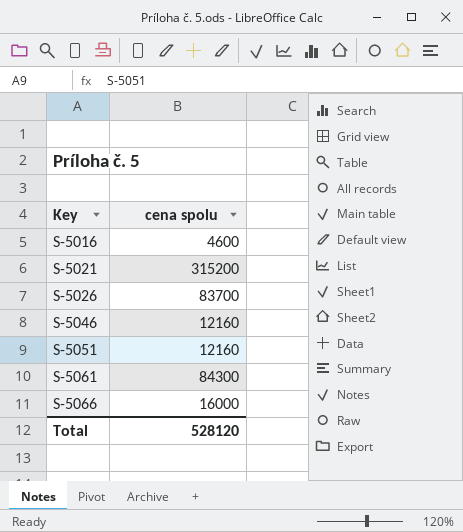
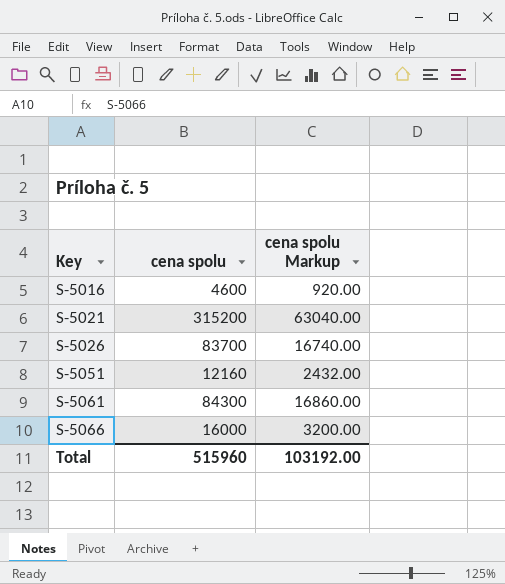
column cena spolu Markup | formula: none -> [cena spolu] * 0.2
row S-5046: 12160 -> none
Total | cena spolu: 528120 -> 515960

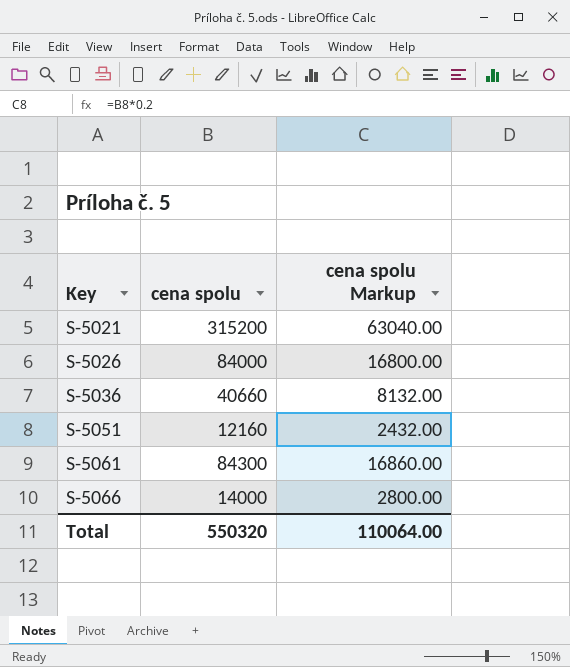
row S-5016: 4600 | 920.00 -> none
S-5026 | cena spolu: 83700 -> 84000
S-5026 | cena spolu Markup: 16740.00 -> 16800.00
row S-5036: none -> 40660 | 8132.00
S-5066 | cena spolu: 16000 -> 14000
S-5066 | cena spolu Markup: 3200.00 -> 2800.00
Total | cena spolu: 515960 -> 550320
Total | cena spolu Markup: 103192.00 -> 110064.00

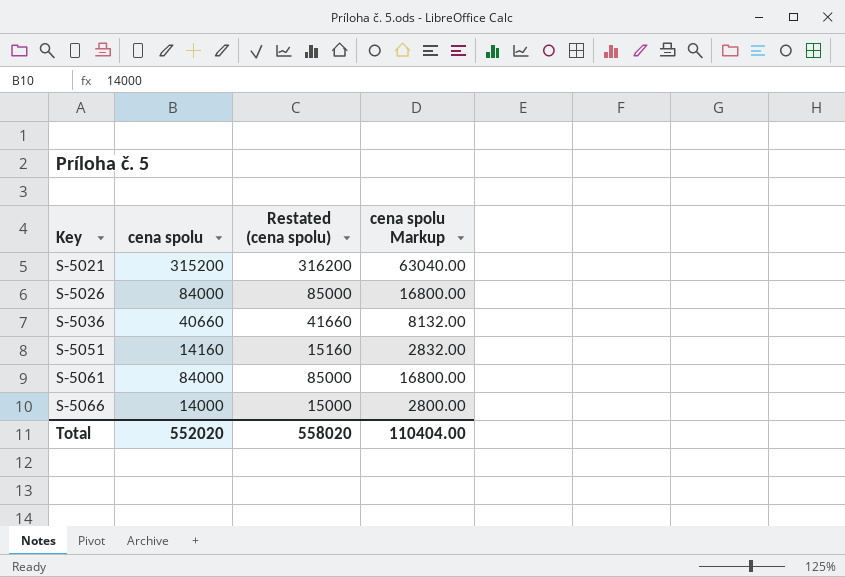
column Restated (cena spolu) | formula: none -> [cena spolu] + 1000
S-5051 | cena spolu: 12160 -> 14160
S-5051 | cena spolu Markup: 2432.00 -> 2832.00
S-5061 | cena spolu: 84300 -> 84000
S-5061 | cena spolu Markup: 16860.00 -> 16800.00
Total | cena spolu: 550320 -> 552020
Total | cena spolu Markup: 110064.00 -> 110404.00

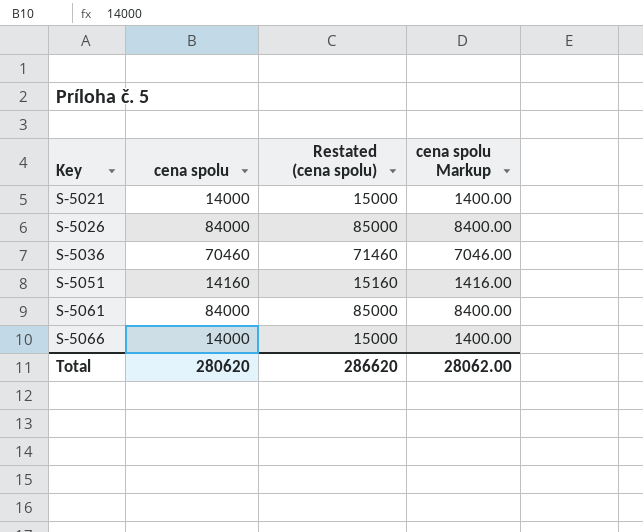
column cena spolu Markup | formula: [cena spolu] * 0.2 -> [cena spolu] * 0.1
S-5021 | cena spolu: 315200 -> 14000
S-5021 | Restated (cena spolu): 316200 -> 15000
S-5036 | cena spolu: 40660 -> 70460
S-5036 | Restated (cena spolu): 41660 -> 71460
Total | cena spolu: 552020 -> 280620
Total | Restated (cena spolu): 558020 -> 286620
Total | cena spolu Markup: 110404.00 -> 28062.00

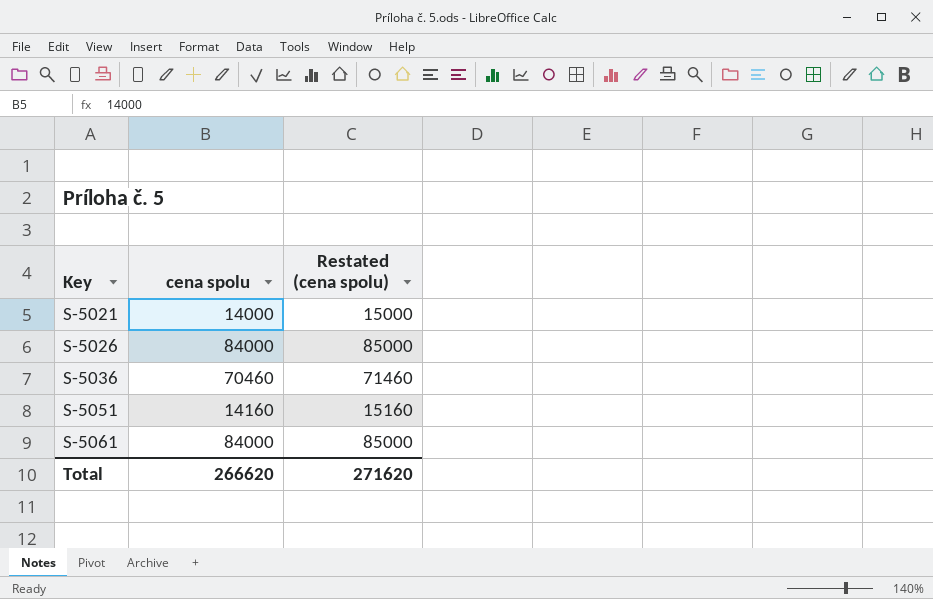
column cena spolu Markup | formula: [cena spolu] * 0.1 -> none
row S-5066: 14000 | 15000 | 1400.00 -> none
Total | cena spolu: 280620 -> 266620
Total | Restated (cena spolu): 286620 -> 271620

